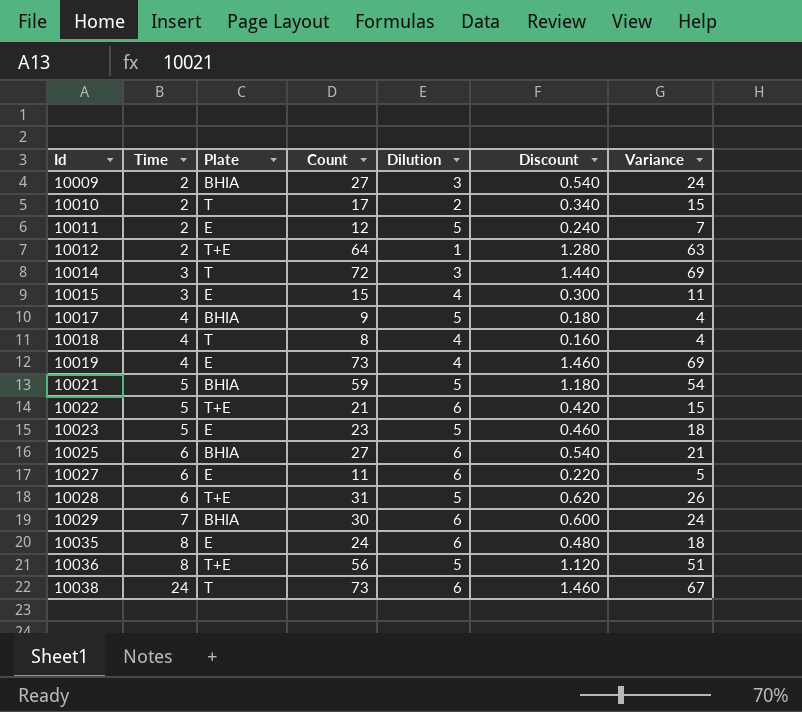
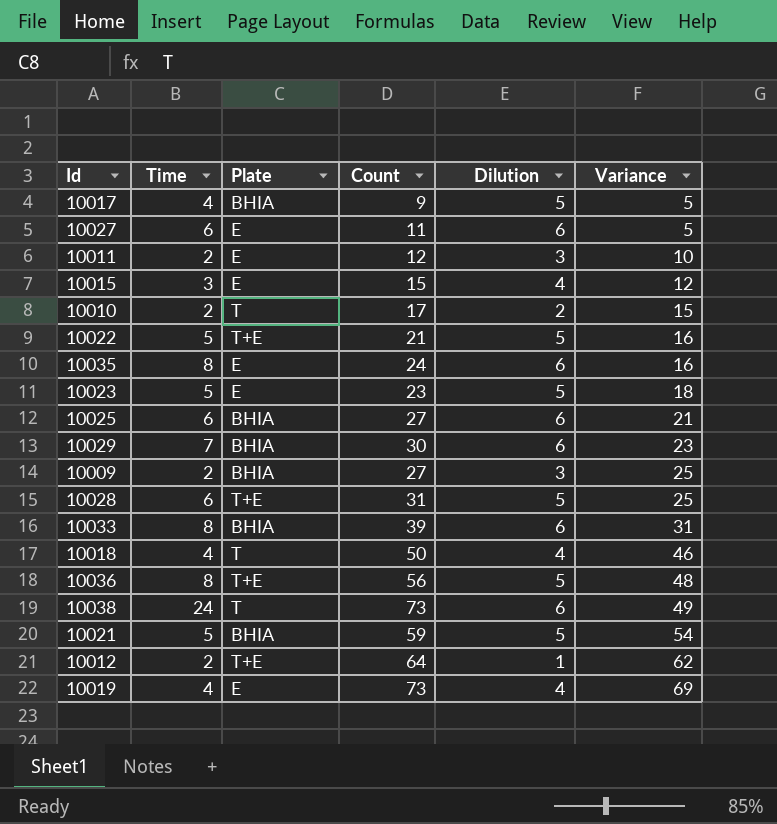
row order: Id ascending -> Variance ascending
column Discount | formula: [Count] * 0.02 -> none
column Variance | formula: [Count] - [Dilution] -> [Count] - [Time]
row 10014: 3 | T | 72 | 3 | 1.440 | 69 -> none
10011 | Dilution: 5 -> 3
10022 | Dilution: 6 -> 5
row 10033: none -> 8 | BHIA | 39 | 6 | 31
10018 | Count: 8 -> 50

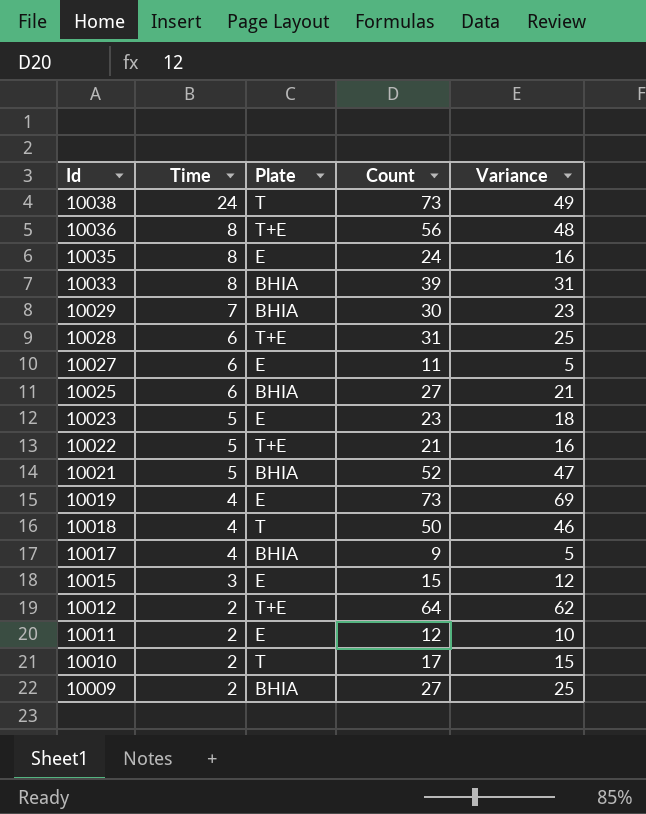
row order: Variance ascending -> Id descending
column Dilution | position: 5 -> none
10021 | Count: 59 -> 52
10021 | Variance: 54 -> 47

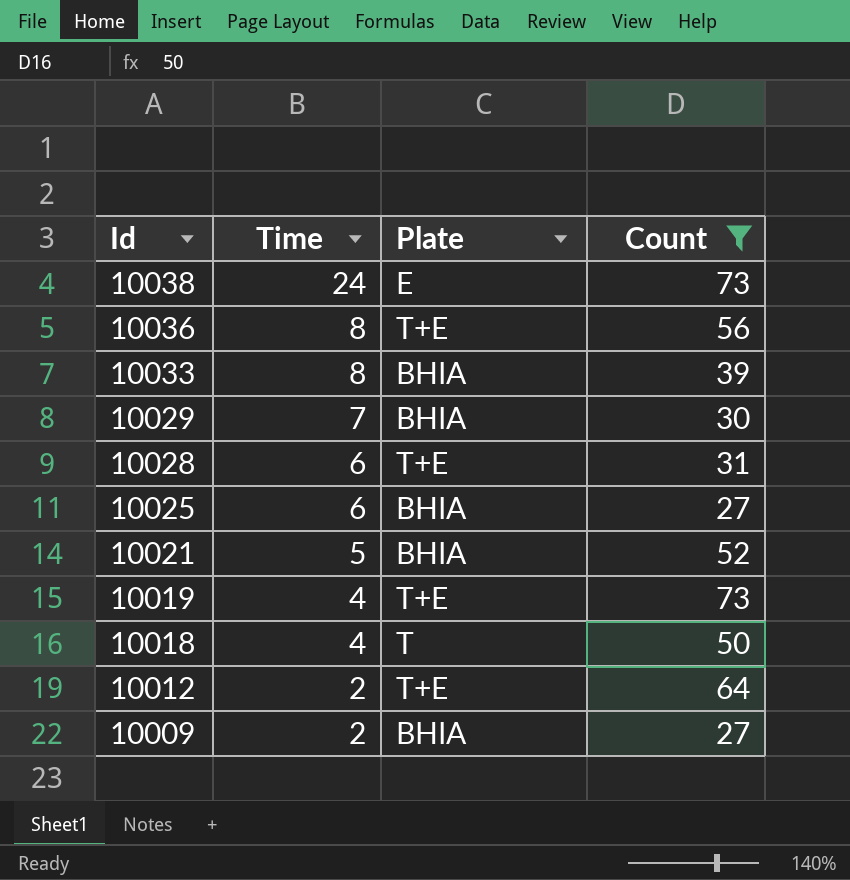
filter: none -> Count >= 27
column Variance | formula: [Count] - [Time] -> none
10038 | Plate: T -> E
10019 | Plate: E -> T+E

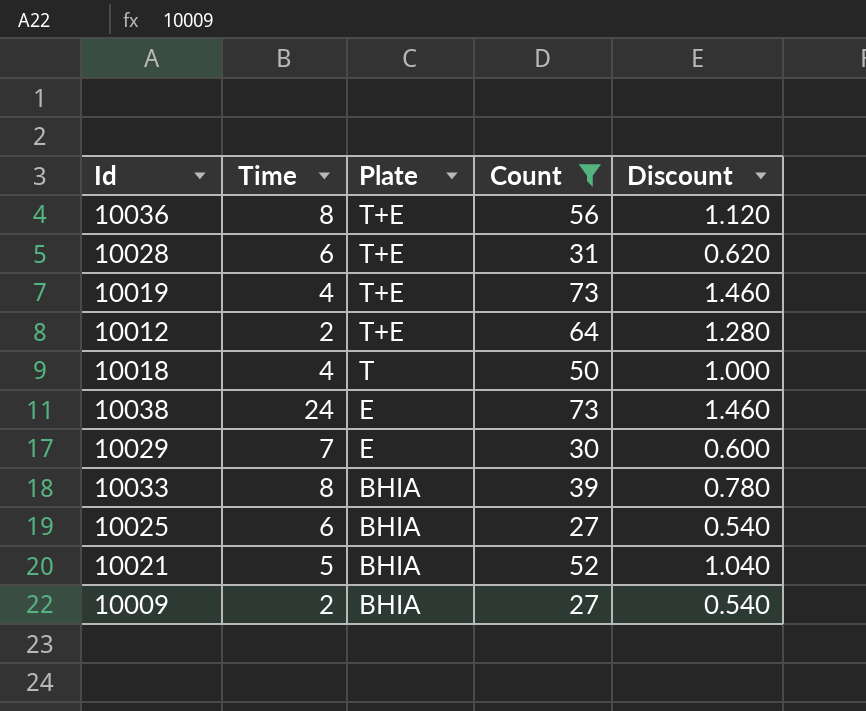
row order: Id descending -> Plate descending
column Discount | formula: none -> [Count] * 0.02
10029 | Plate: BHIA -> E

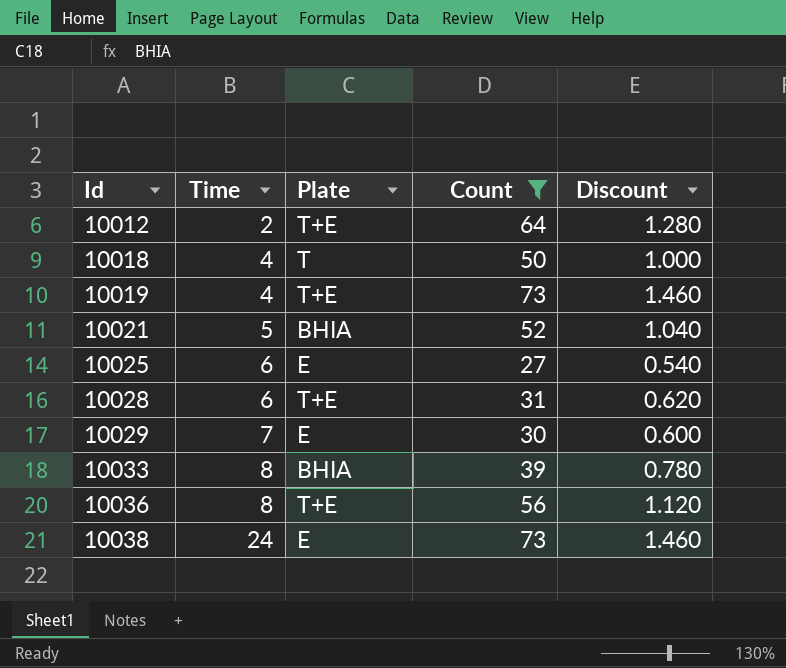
row order: Plate descending -> Id ascending
row 10009: 2 | BHIA | 27 | 0.540 -> none
10025 | Plate: BHIA -> E

